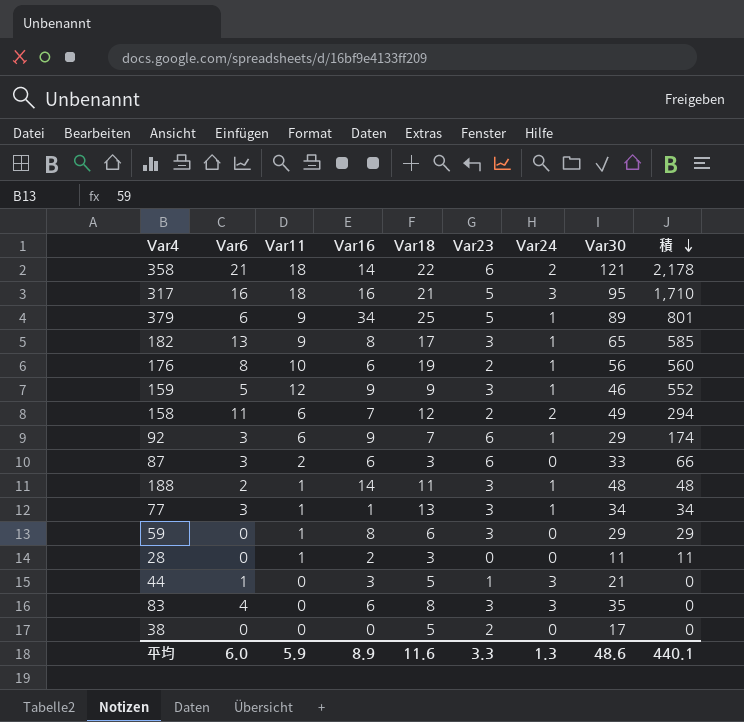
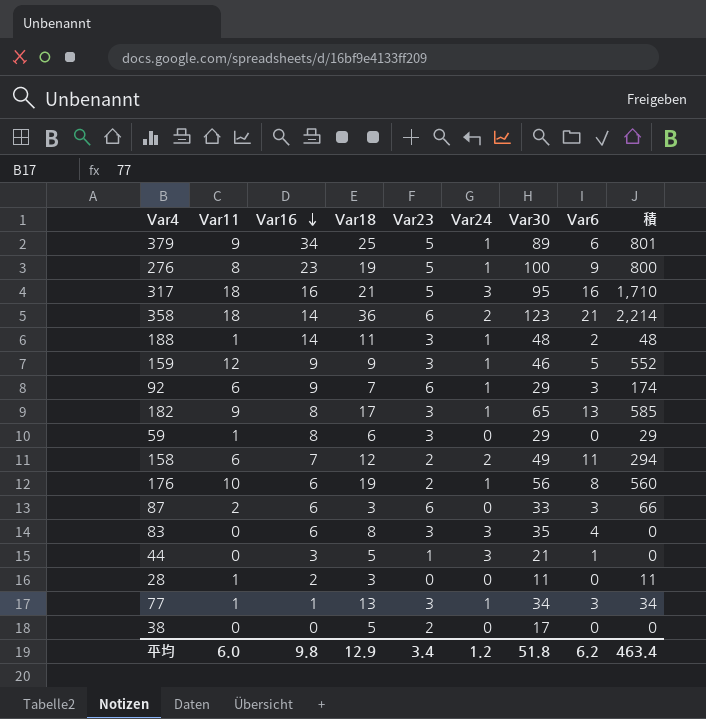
row order: 積 descending -> Var16 descending
column Var6 | position: 2 -> 8
row 276: none -> 8 | 23 | 19 | 5 | 1 | 100 | 9 | 800
358 | Var18: 22 -> 36
358 | Var30: 121 -> 123
358 | 積: 2,178 -> 2,214
平均 | Var11: 5.9 -> 6.0
平均 | Var16: 8.9 -> 9.8
平均 | Var18: 11.6 -> 12.9
平均 | Var23: 3.3 -> 3.4
平均 | Var24: 1.3 -> 1.2
平均 | Var30: 48.6 -> 51.8
平均 | Var6: 6.0 -> 6.2
平均 | 積: 440.1 -> 463.4

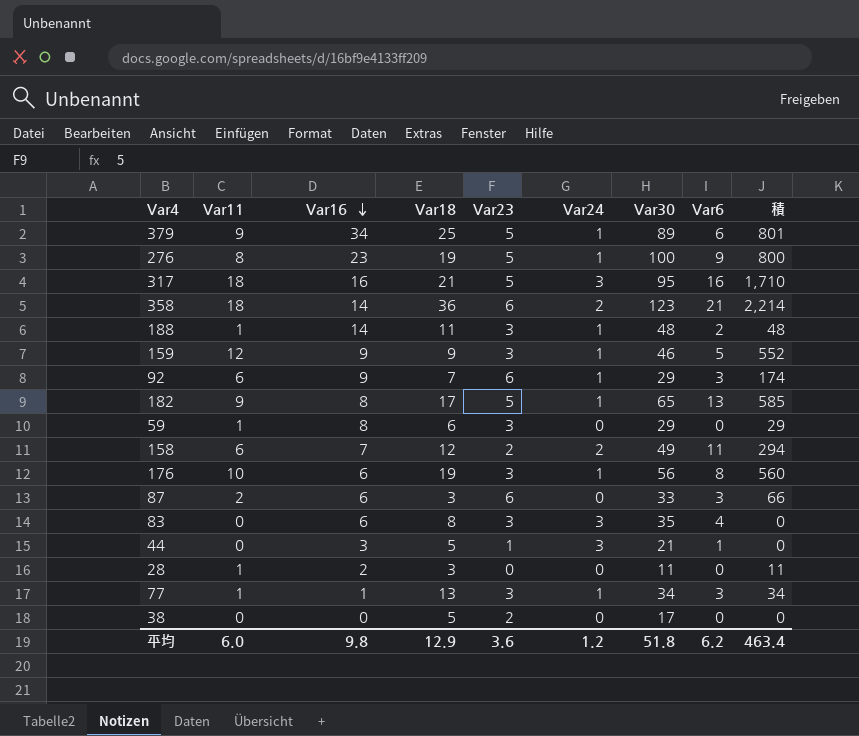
182 | Var23: 3 -> 5
176 | Var23: 2 -> 3
平均 | Var23: 3.4 -> 3.6

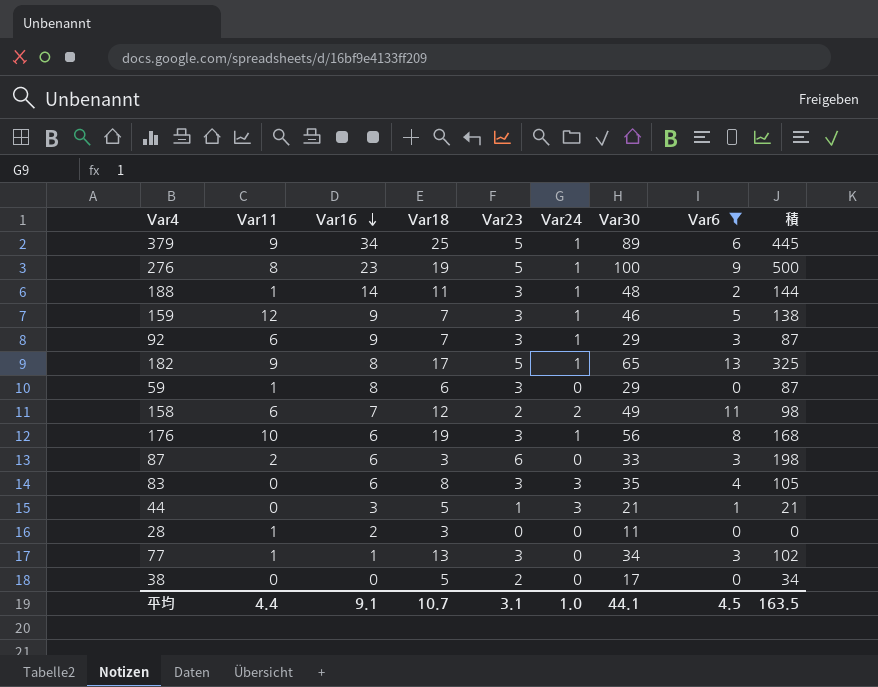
filter: none -> Var6 <= 13
column 積 | formula: [Var11] * [Var30] -> [Var23] * [Var30]
159 | Var18: 9 -> 7
92 | Var23: 6 -> 3
77 | Var24: 1 -> 0
平均 | Var11: 6.0 -> 4.4
平均 | Var16: 9.8 -> 9.1
平均 | Var18: 12.9 -> 10.7
平均 | Var23: 3.6 -> 3.1
平均 | Var24: 1.2 -> 1.0
平均 | Var30: 51.8 -> 44.1
平均 | Var6: 6.2 -> 4.5
平均 | 積: 463.4 -> 163.5

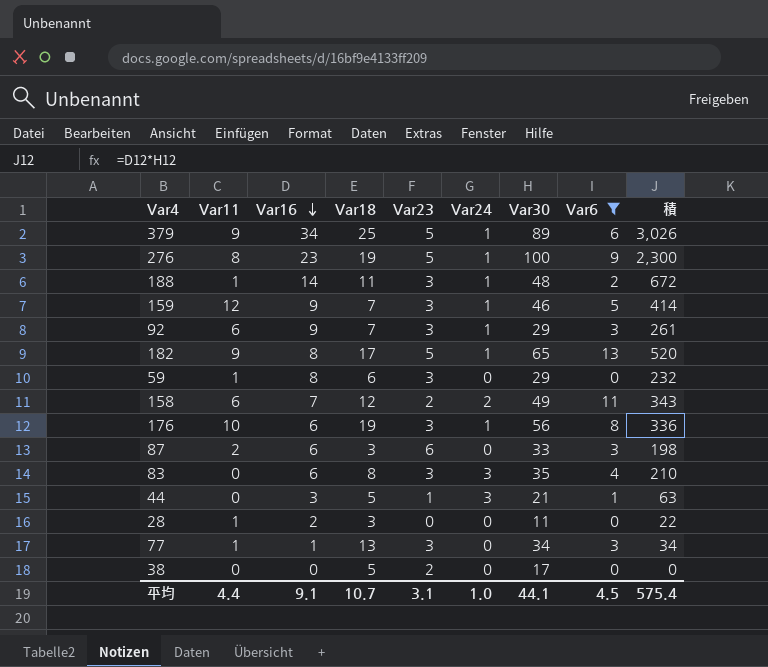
column 積 | formula: [Var23] * [Var30] -> [Var16] * [Var30]
平均 | 積: 163.5 -> 575.4

